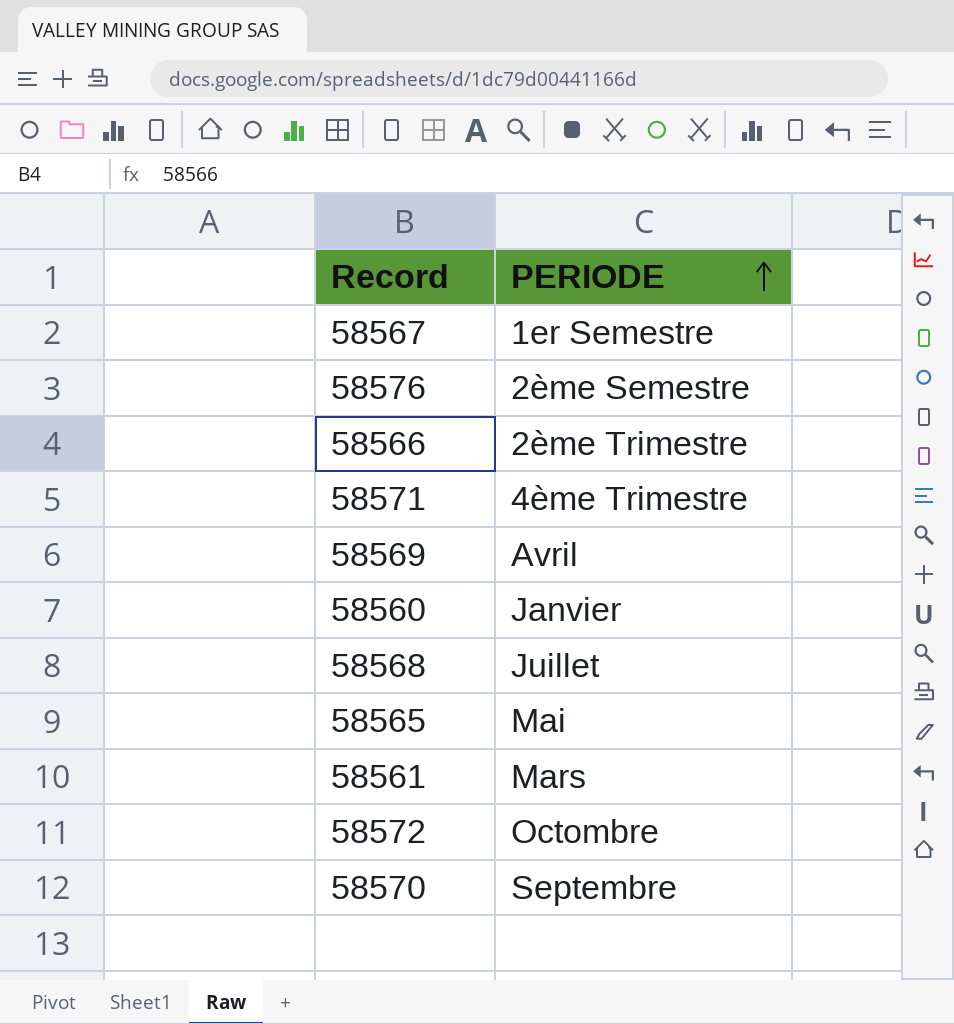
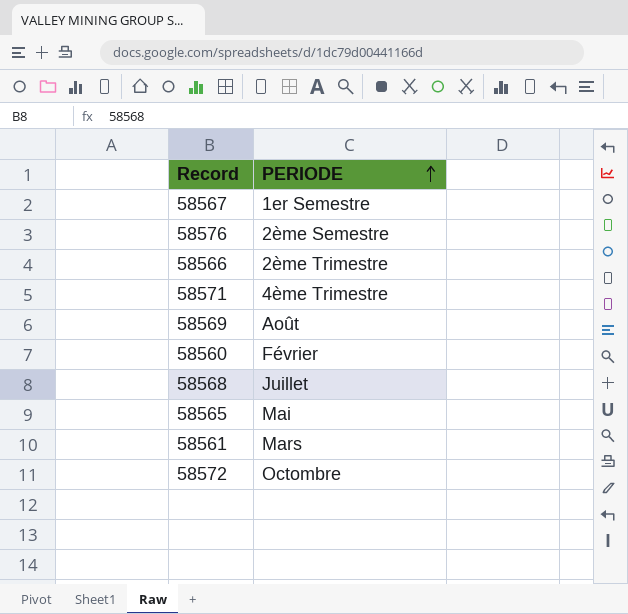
row 58570: Septembre -> none
58569 | PERIODE: Avril -> Août
58560 | PERIODE: Janvier -> Février

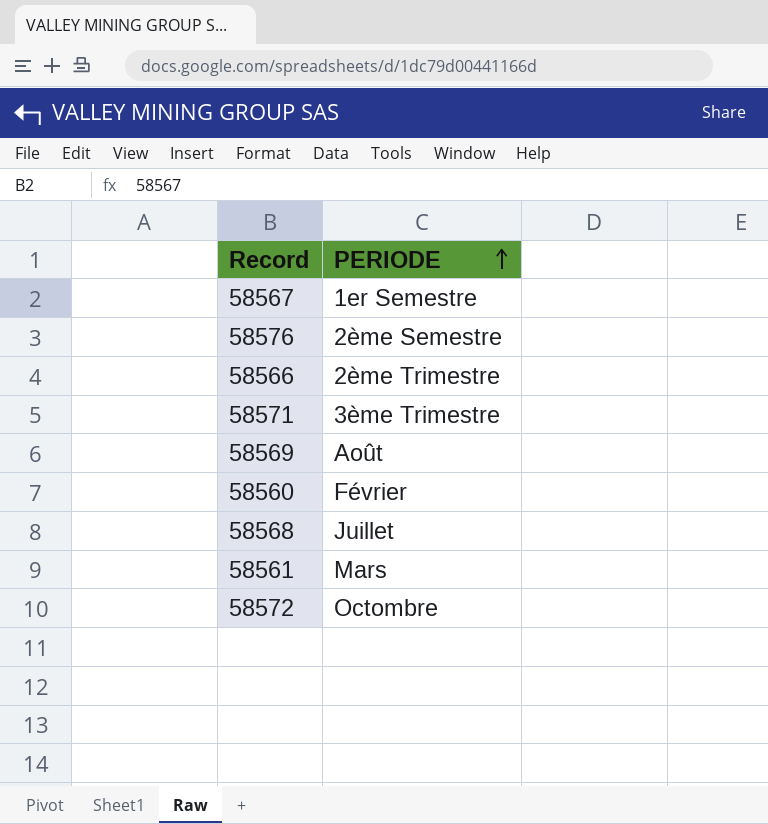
row 58565: Mai -> none
58571 | PERIODE: 4ème Trimestre -> 3ème Trimestre

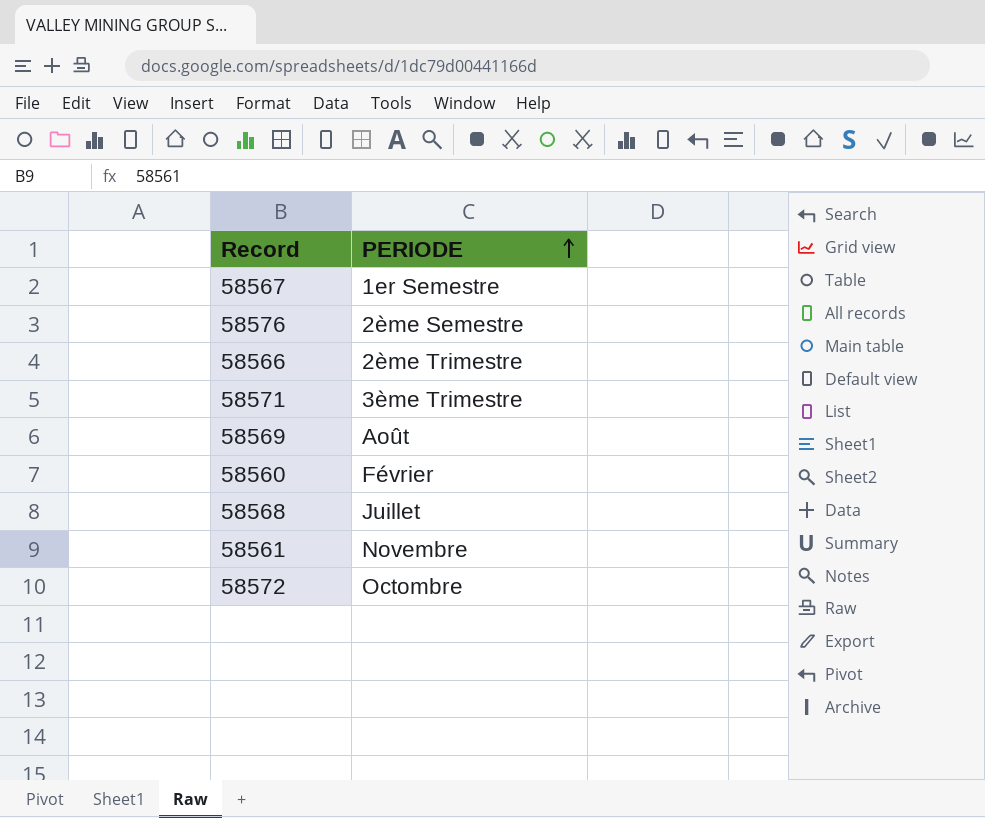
58561 | PERIODE: Mars -> Novembre

